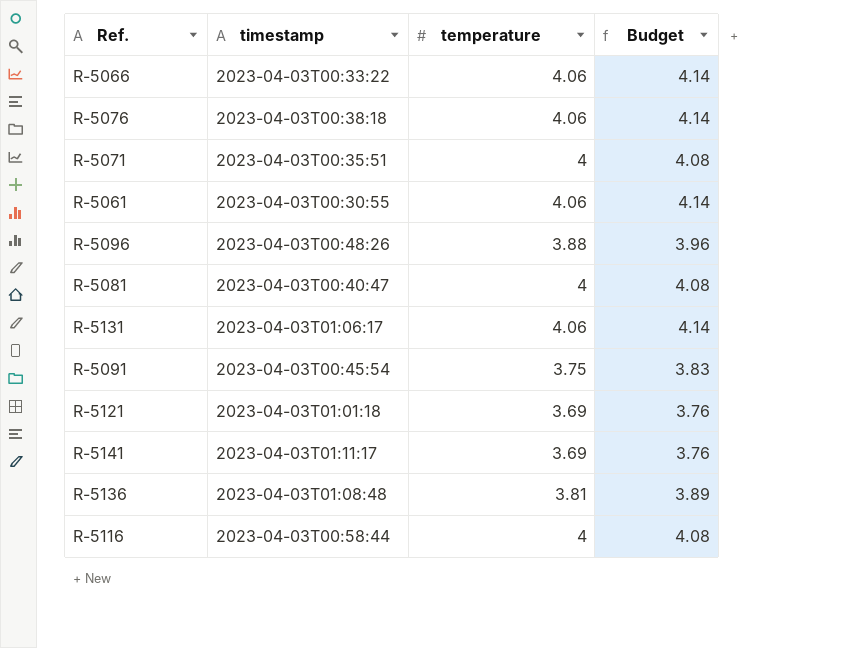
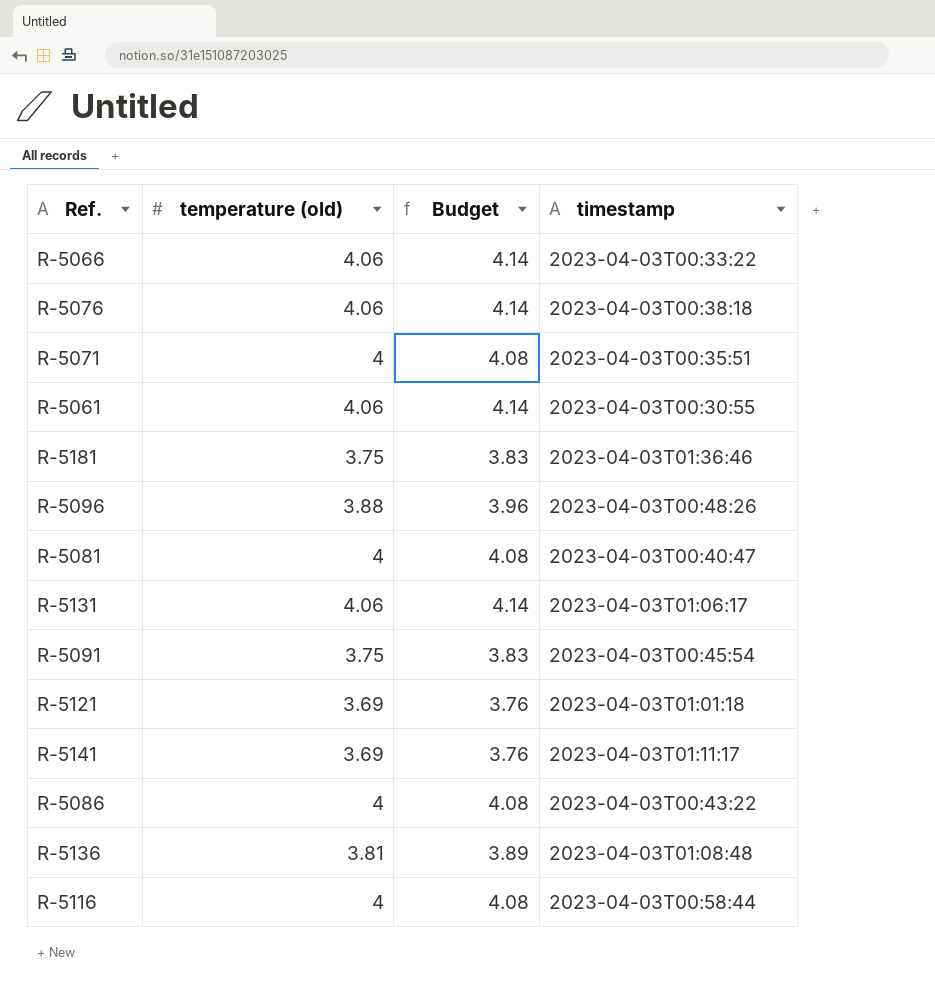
column name: temperature -> temperature (old)
column timestamp | position: 2 -> 4
row R-5181: none -> 3.75 | 3.83 | 2023-04-03T01:36:46
row R-5086: none -> 4 | 4.08 | 2023-04-03T00:43:22

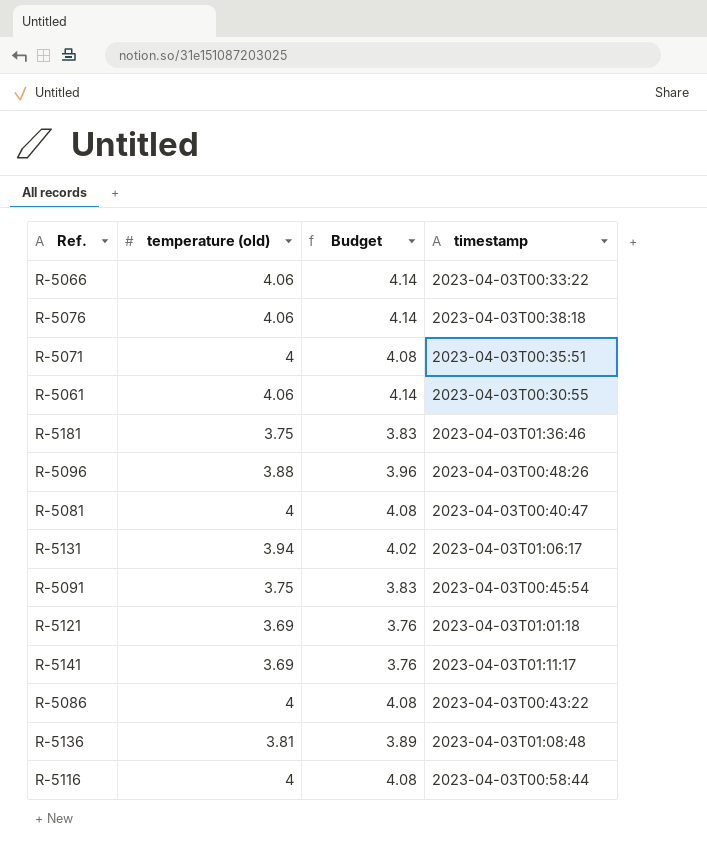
R-5131 | temperature (old): 4.06 -> 3.94
R-5131 | Budget: 4.14 -> 4.02

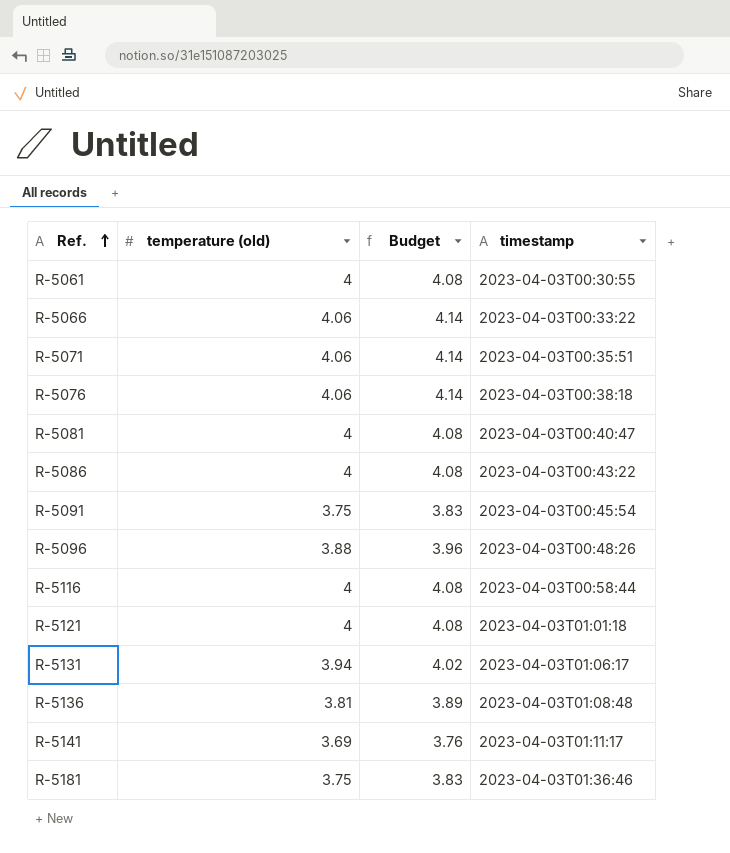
row order: none -> Ref. ascending
R-5061 | temperature (old): 4.06 -> 4
R-5061 | Budget: 4.14 -> 4.08
R-5071 | temperature (old): 4 -> 4.06
R-5071 | Budget: 4.08 -> 4.14
R-5121 | temperature (old): 3.69 -> 4
R-5121 | Budget: 3.76 -> 4.08

